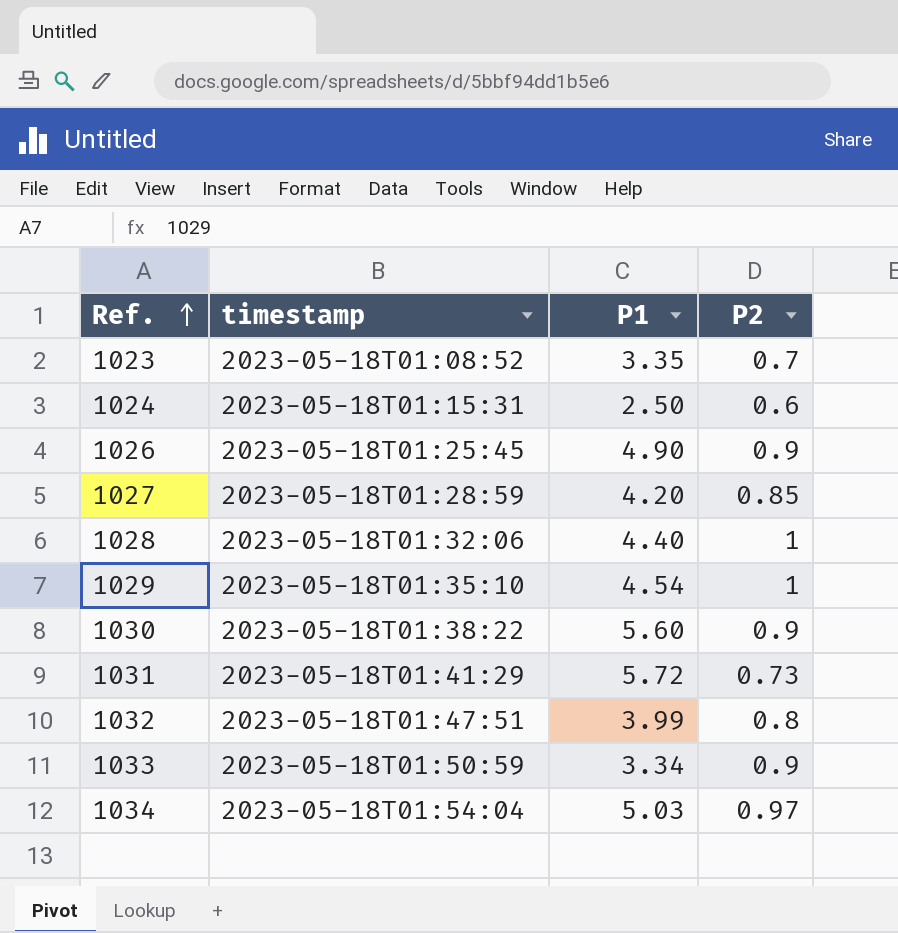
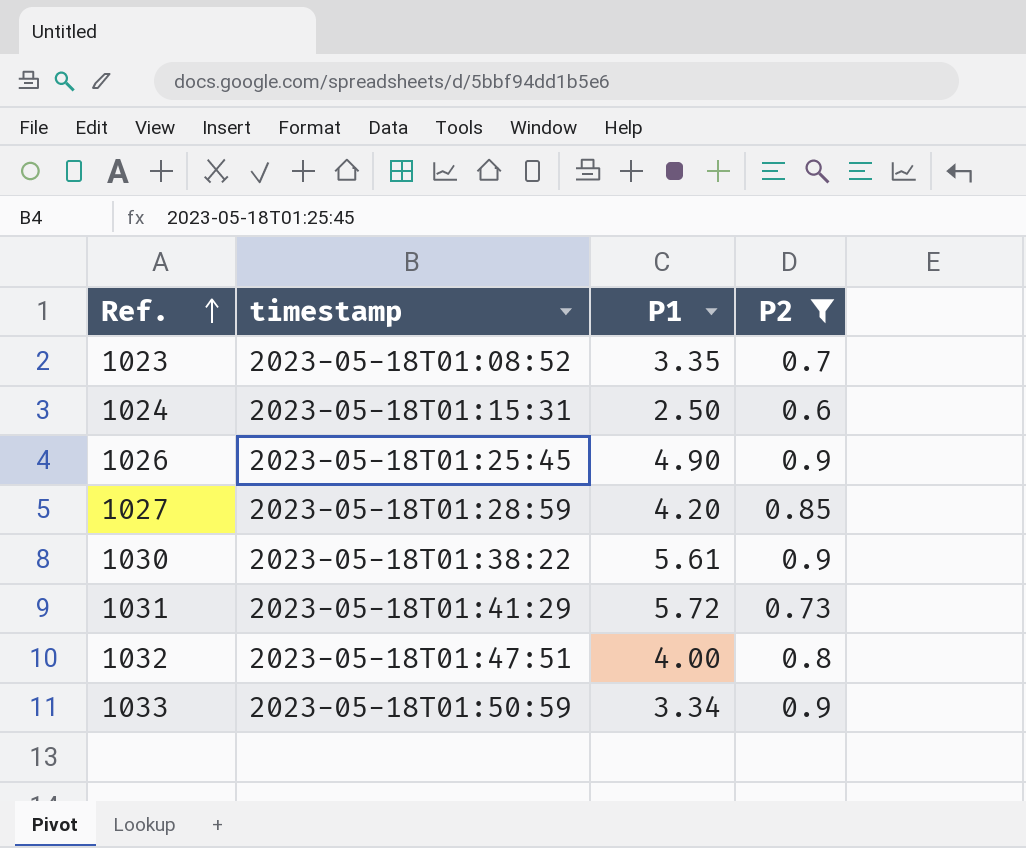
filter: none -> P2 <= 0.9
1030 | P1: 5.60 -> 5.61
1032 | P1: 3.99 -> 4.00

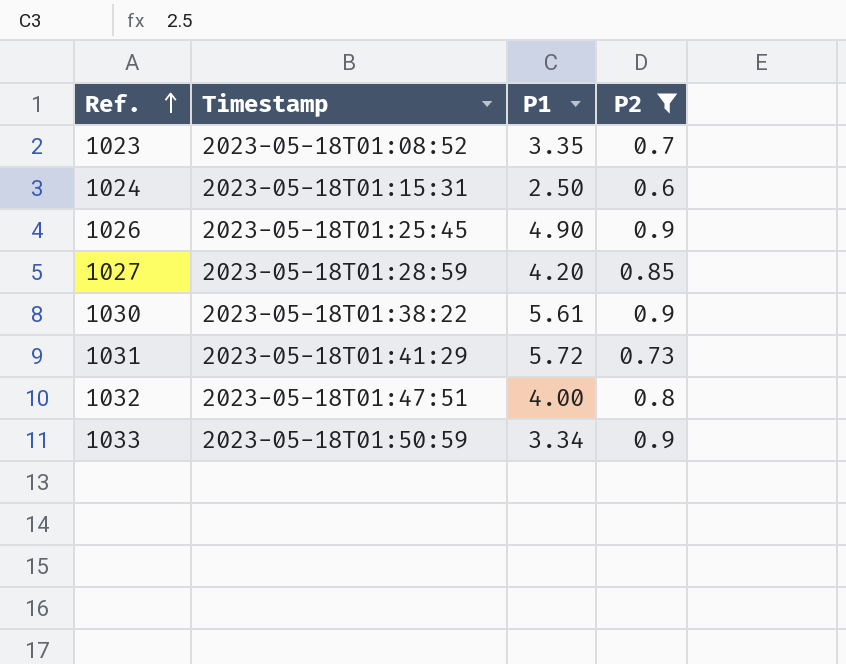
column name: timestamp -> Timestamp

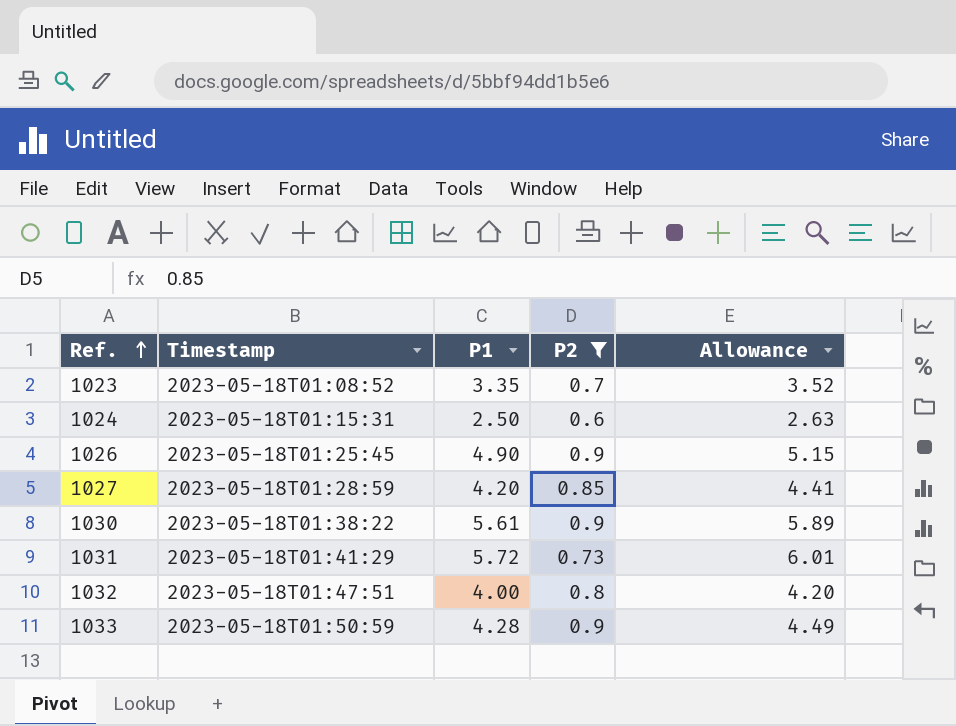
column Allowance | formula: none -> [P1] * 1.05
1033 | P1: 3.34 -> 4.28

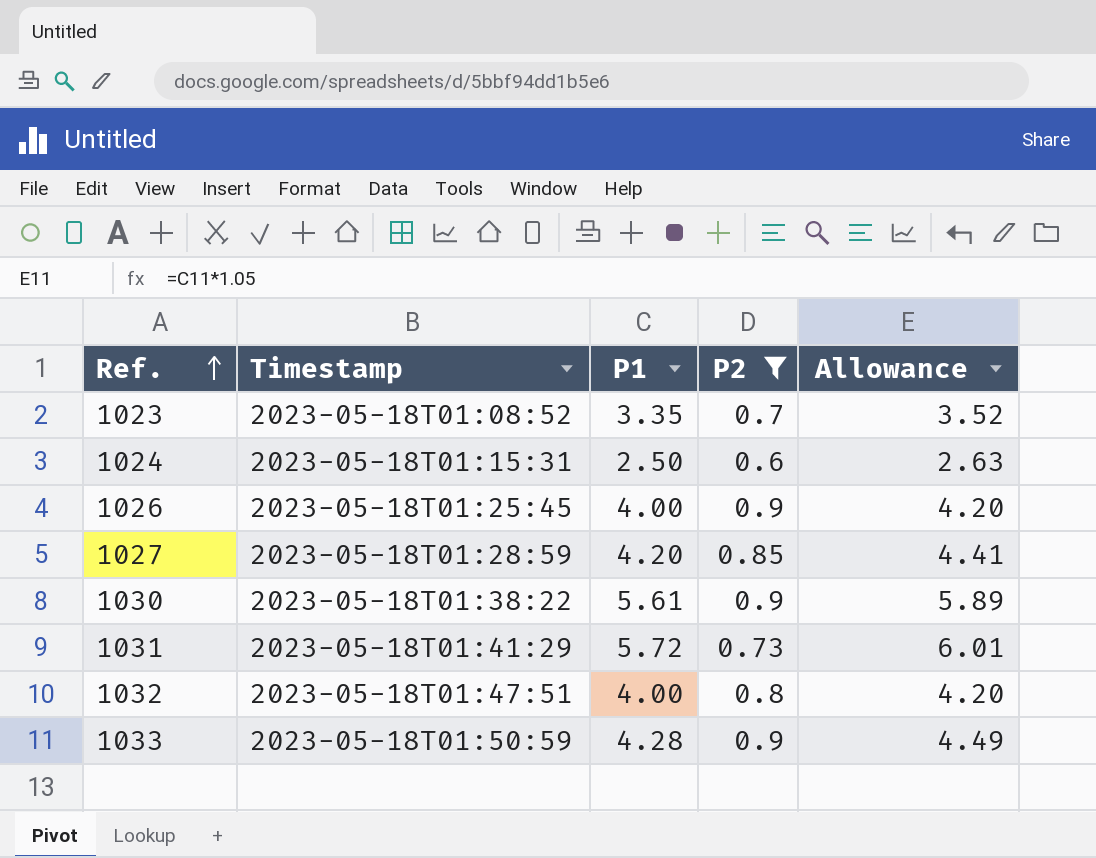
1026 | P1: 4.90 -> 4.00
1026 | Allowance: 5.15 -> 4.20

